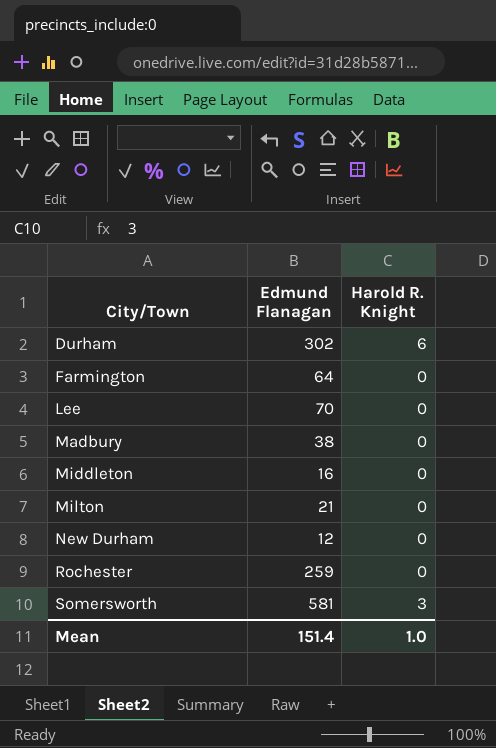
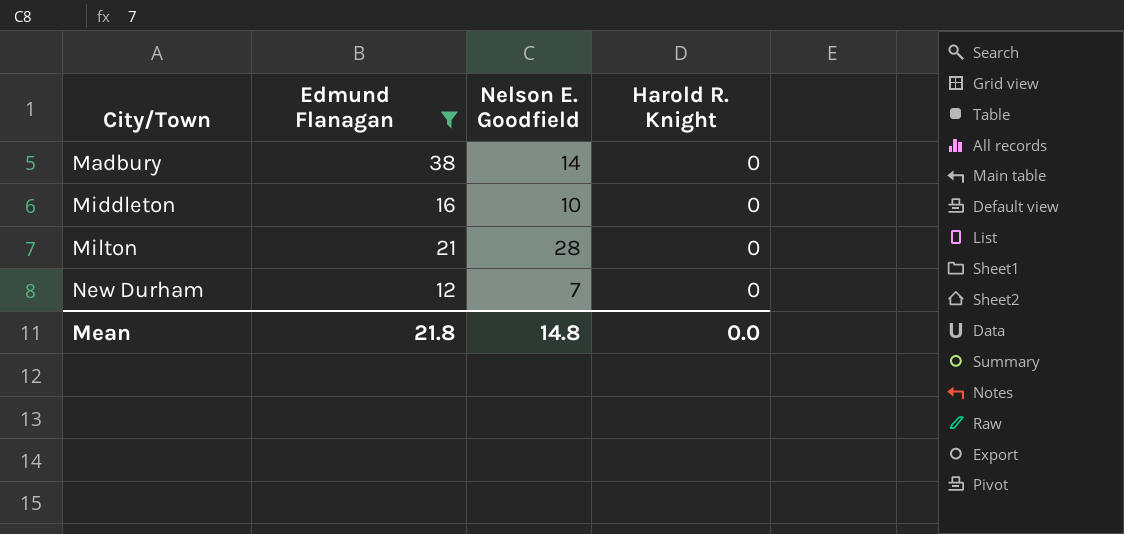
filter: none -> Edmund Flanagan <= 38
column Nelson E. Goodfield | position: none -> 3
Mean | Edmund Flanagan: 151.4 -> 21.8
Mean | Harold R. Knight: 1.0 -> 0.0

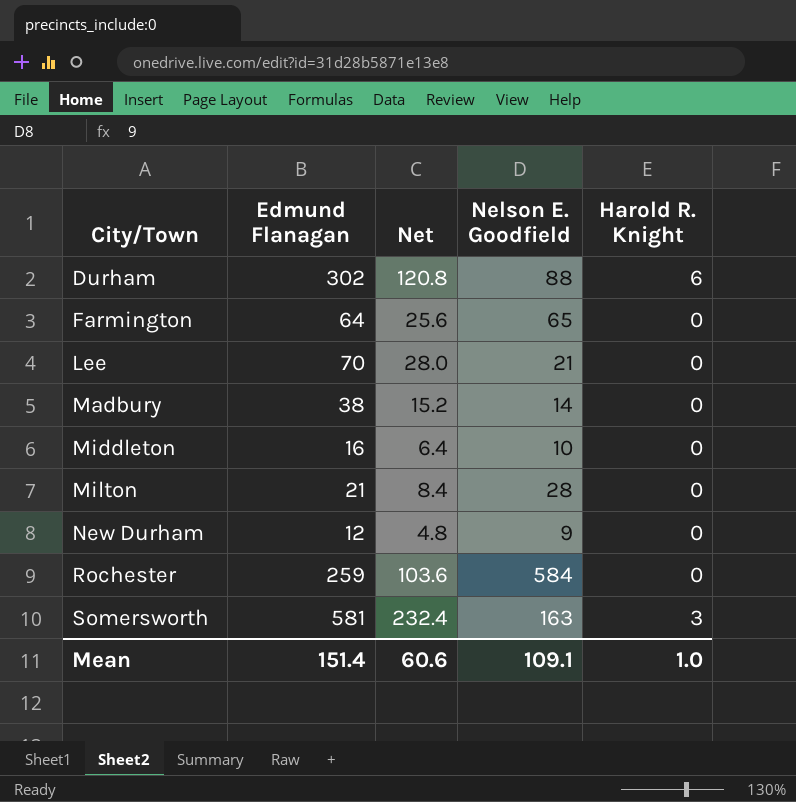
filter: Edmund Flanagan <= 38 -> none
column Net | formula: none -> [Edmund Flanagan] * 0.4
New Durham | Nelson E. Goodfield: 7 -> 9
Mean | Edmund Flanagan: 21.8 -> 151.4
Mean | Nelson E. Goodfield: 14.8 -> 109.1
Mean | Harold R. Knight: 0.0 -> 1.0

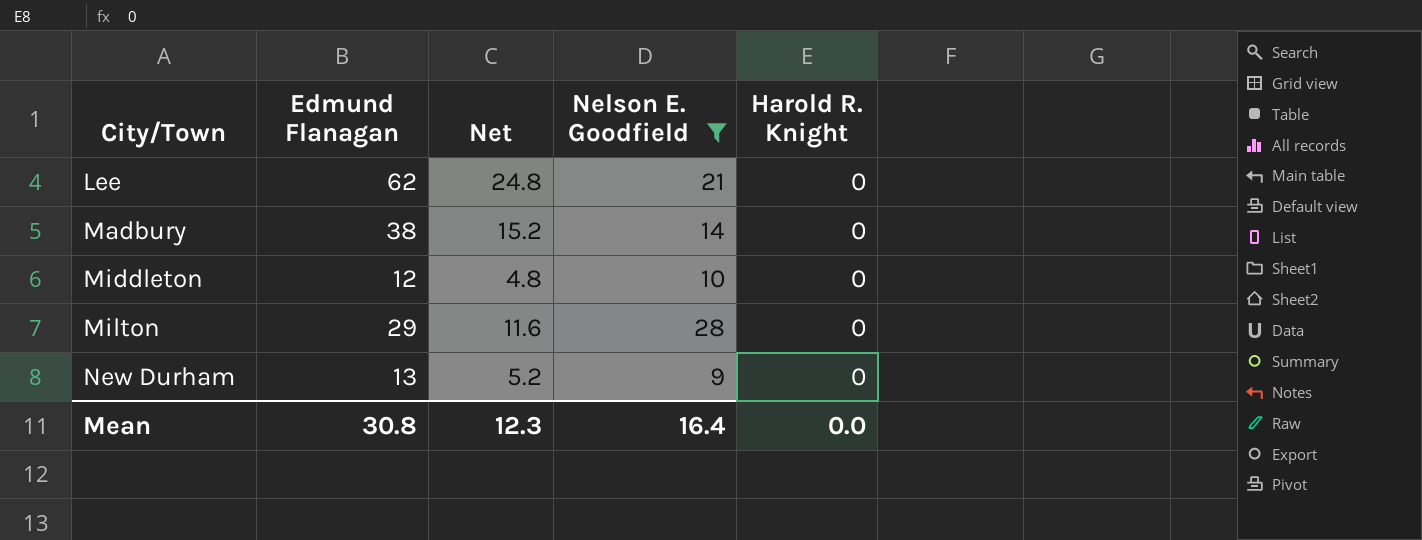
filter: none -> Nelson E. Goodfield <= 28
Lee | Edmund Flanagan: 70 -> 62
Lee | Net: 28.0 -> 24.8
Middleton | Edmund Flanagan: 16 -> 12
Middleton | Net: 6.4 -> 4.8
Milton | Edmund Flanagan: 21 -> 29
Milton | Net: 8.4 -> 11.6
New Durham | Edmund Flanagan: 12 -> 13
New Durham | Net: 4.8 -> 5.2
Mean | Edmund Flanagan: 151.4 -> 30.8
Mean | Net: 60.6 -> 12.3
Mean | Nelson E. Goodfield: 109.1 -> 16.4
Mean | Harold R. Knight: 1.0 -> 0.0

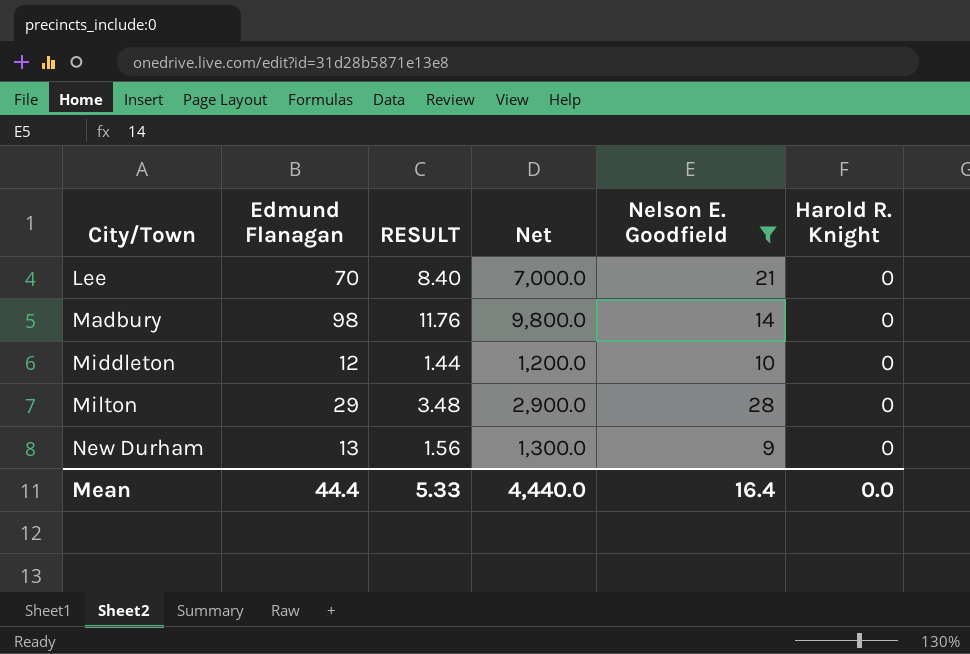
column RESULT | formula: none -> [Edmund Flanagan] * 0.12
column Net | formula: [Edmund Flanagan] * 0.4 -> [Edmund Flanagan] * 100
Lee | Edmund Flanagan: 62 -> 70
Madbury | Edmund Flanagan: 38 -> 98
Mean | Edmund Flanagan: 30.8 -> 44.4
Mean | Net: 12.3 -> 4,440.0

